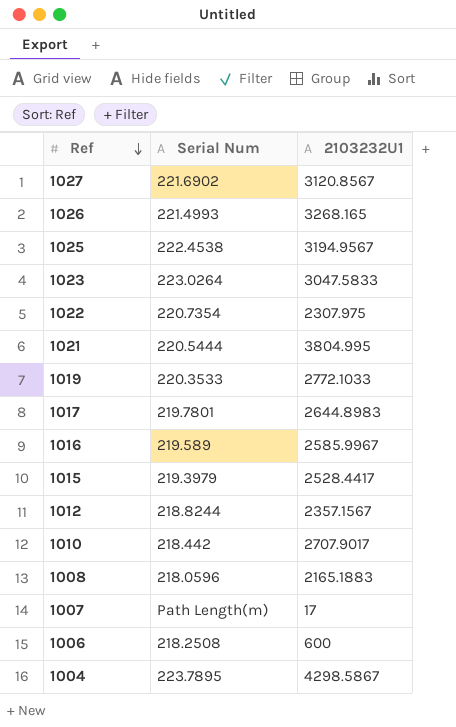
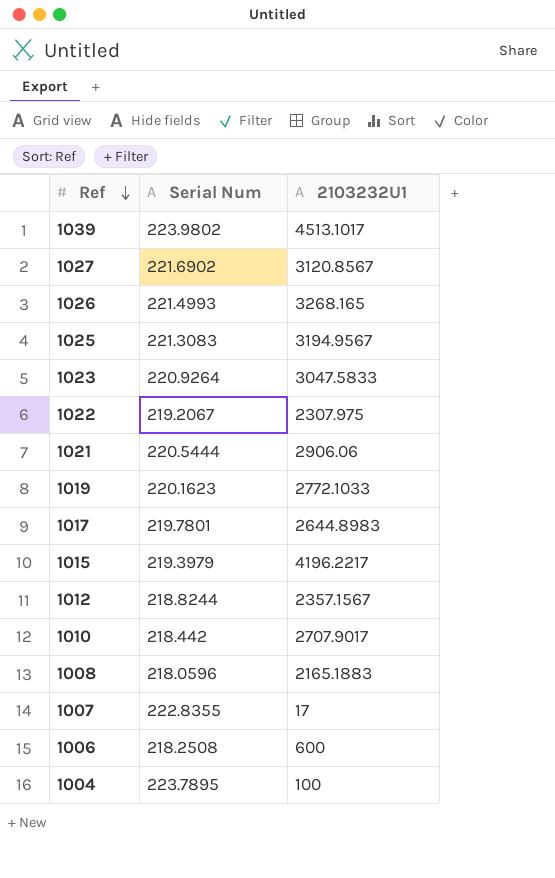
row 1016: 219.589 | 2585.9967 -> none
row 1039: none -> 223.9802 | 4513.1017
1025 | Serial Num: 222.4538 -> 221.3083
1023 | Serial Num: 223.0264 -> 220.9264
1022 | Serial Num: 220.7354 -> 219.2067
1021 | 2103232U1: 3804.995 -> 2906.06
1019 | Serial Num: 220.3533 -> 220.1623
1015 | 2103232U1: 2528.4417 -> 4196.2217
1007 | Serial Num: Path Length(m) -> 222.8355
1004 | 2103232U1: 4298.5867 -> 100

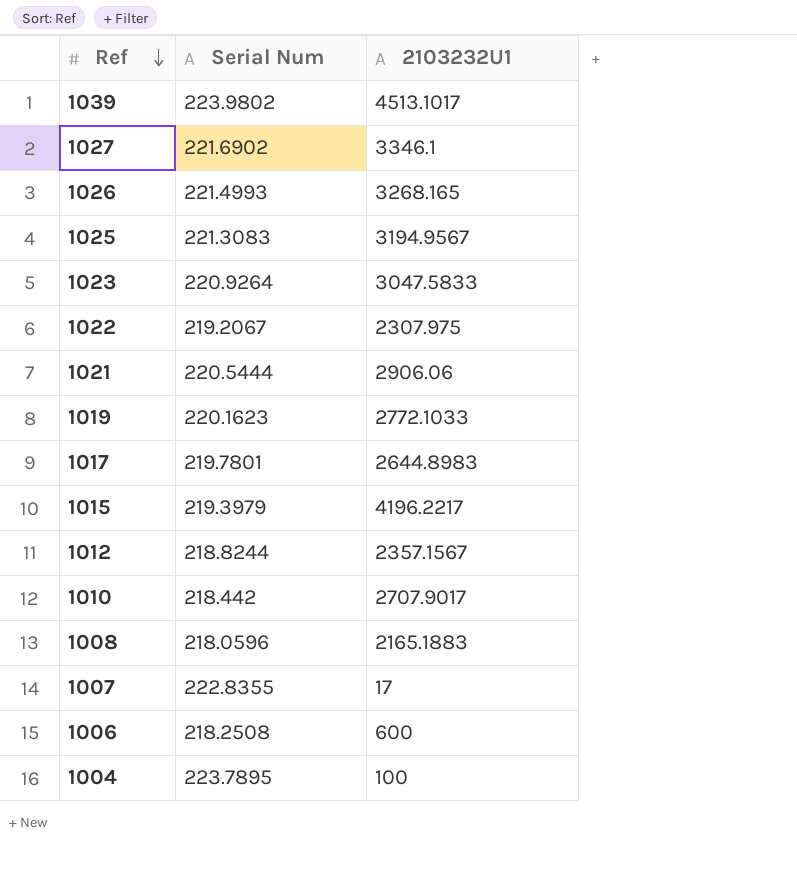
1027 | 2103232U1: 3120.8567 -> 3346.1

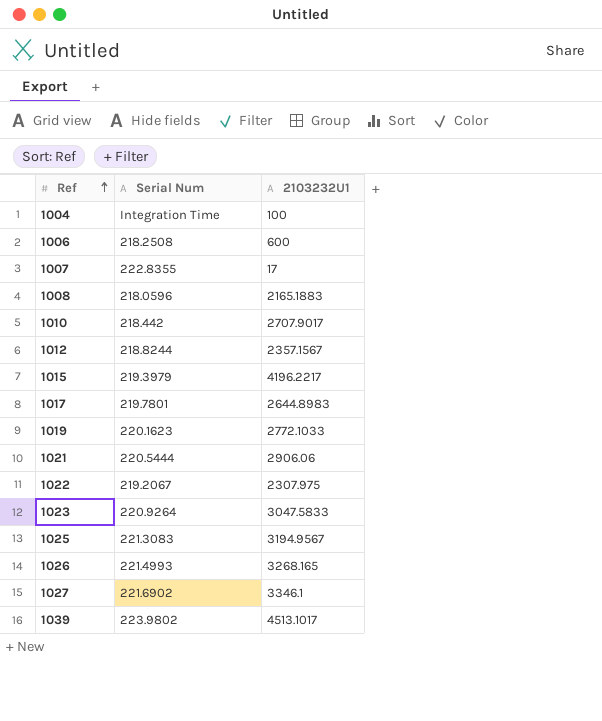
row order: Ref descending -> Ref ascending
1004 | Serial Num: 223.7895 -> Integration Time

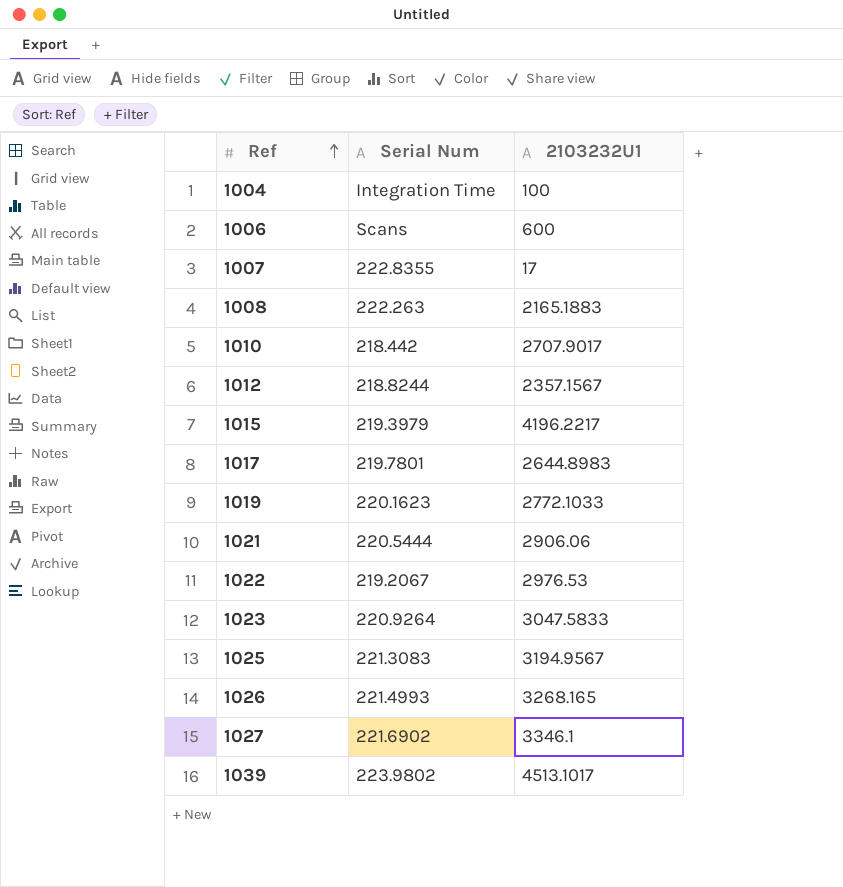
1006 | Serial Num: 218.2508 -> Scans
1008 | Serial Num: 218.0596 -> 222.263
1022 | 2103232U1: 2307.975 -> 2976.53

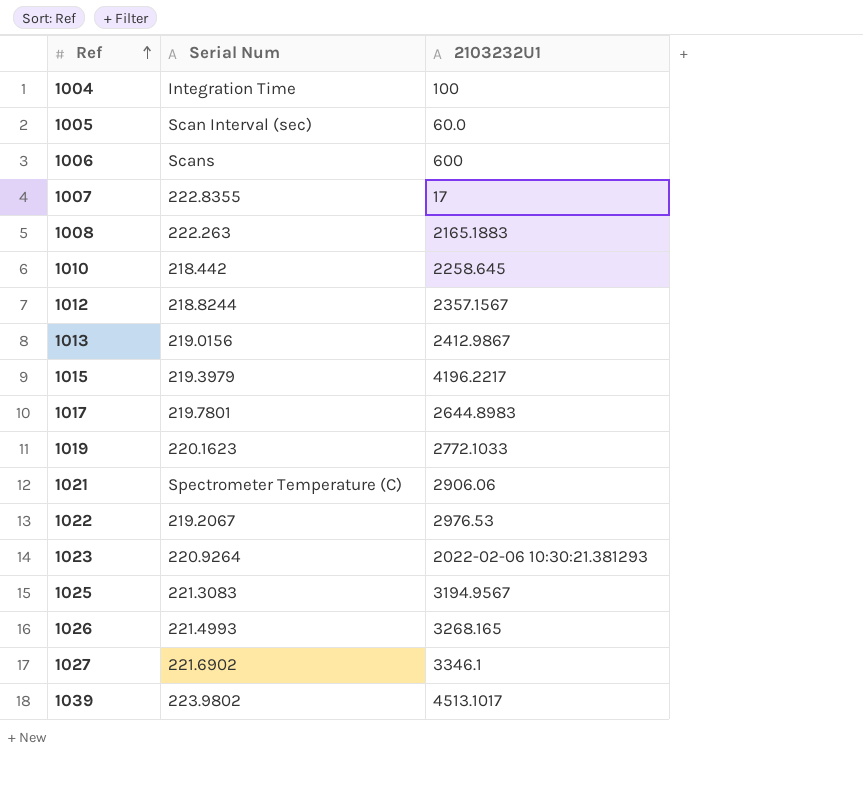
row 1005: none -> Scan Interval (sec) | 60.0
1010 | 2103232U1: 2707.9017 -> 2258.645
row 1013: none -> 219.0156 | 2412.9867
1021 | Serial Num: 220.5444 -> Spectrometer Temperature (C)
1023 | 2103232U1: 3047.5833 -> 2022-02-06 10:30:21.381293

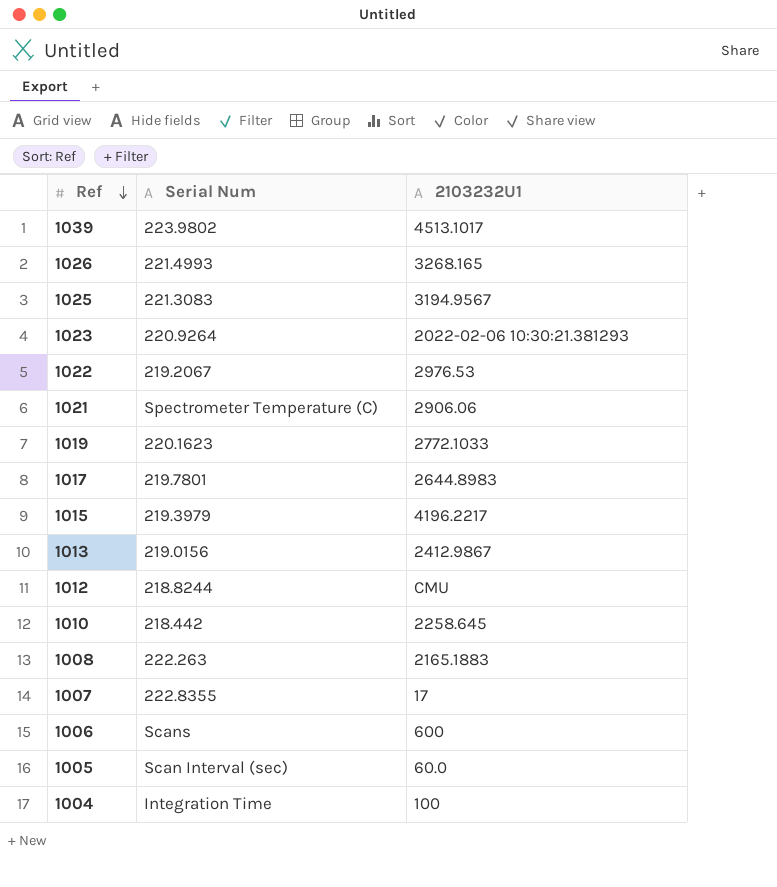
row order: Ref ascending -> Ref descending
row 1027: 221.6902 | 3346.1 -> none
1012 | 2103232U1: 2357.1567 -> CMU

